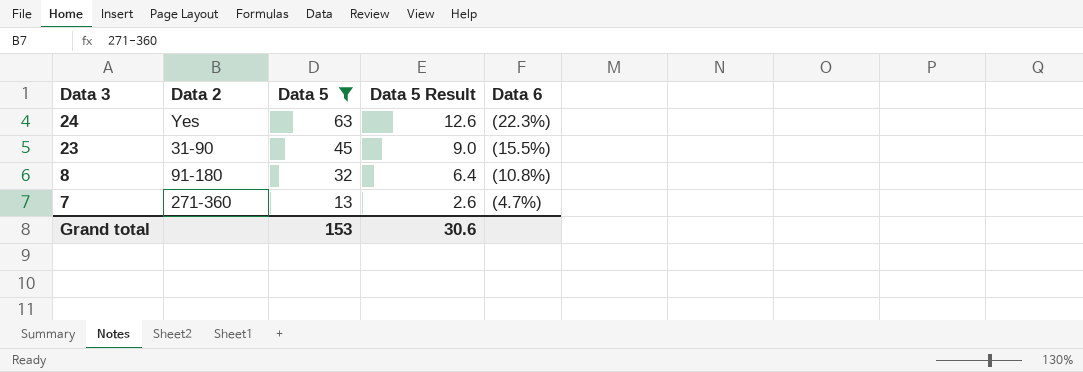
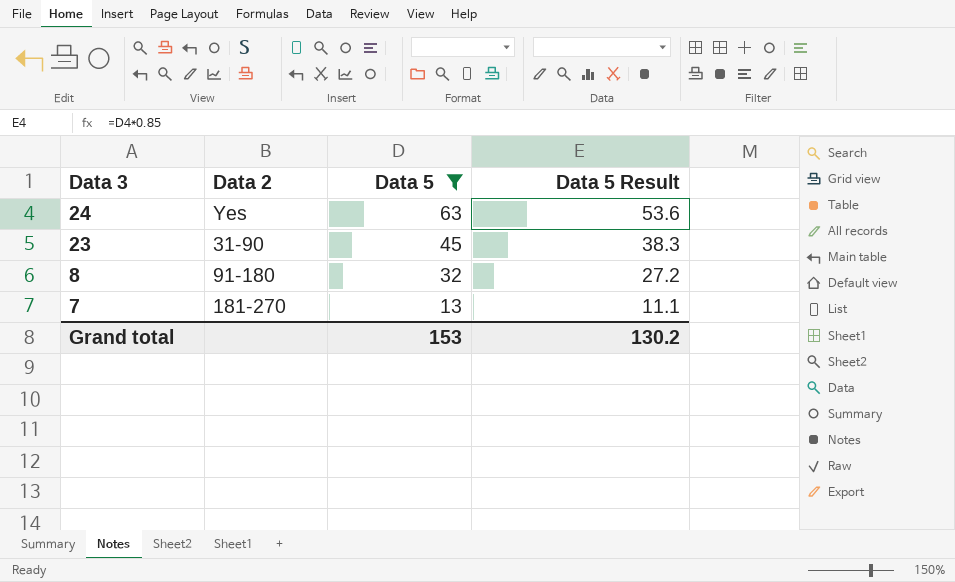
column Data 6 | position: 5 -> none
column Data 5 Result | formula: [Data 5] * 0.2 -> [Data 5] * 0.85
7 | Data 2: 271-360 -> 181-270
Grand total | Data 5 Result: 30.6 -> 130.2

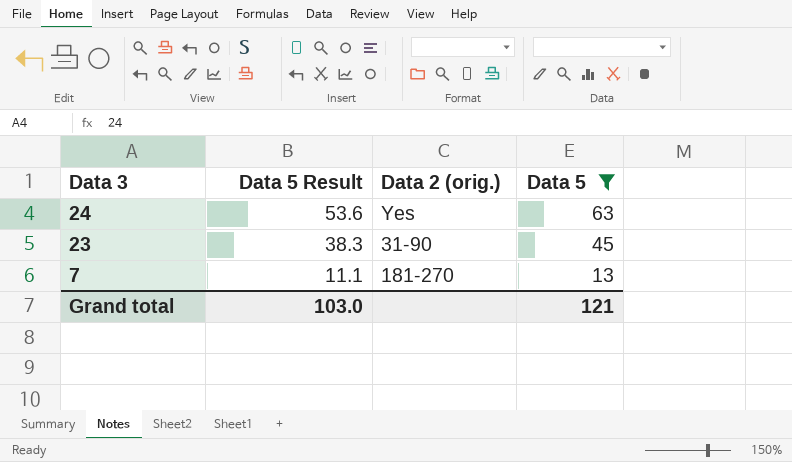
column Data 5 Result | position: 4 -> 2
column name: Data 2 -> Data 2 (orig.)
row 8: 91-180 | 32 | 27.2 -> none
Grand total | Data 5 Result: 130.2 -> 103.0
Grand total | Data 5: 153 -> 121

